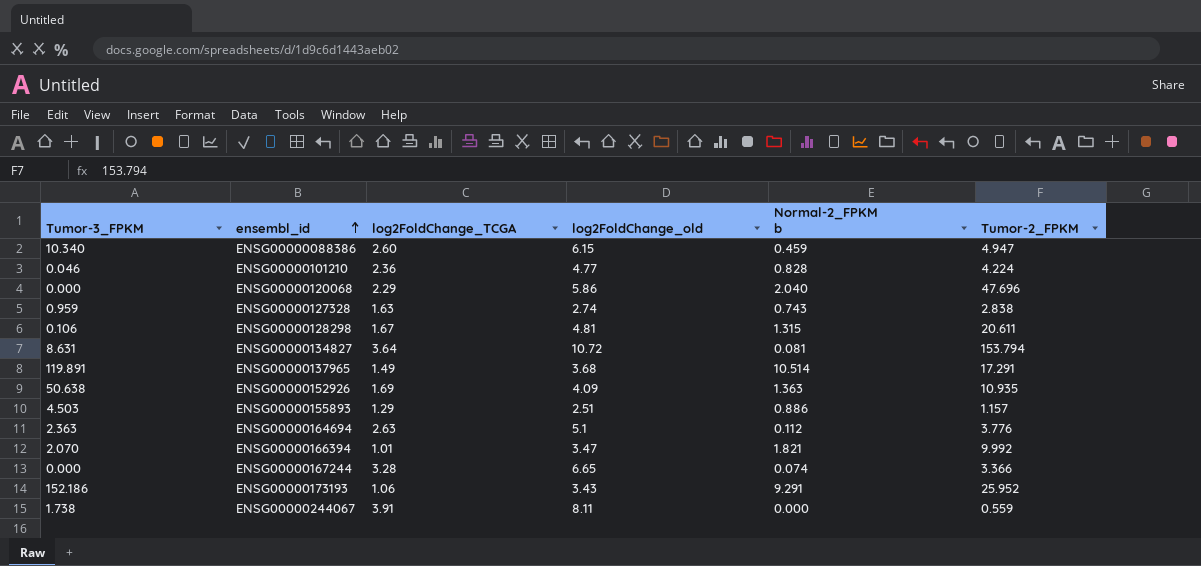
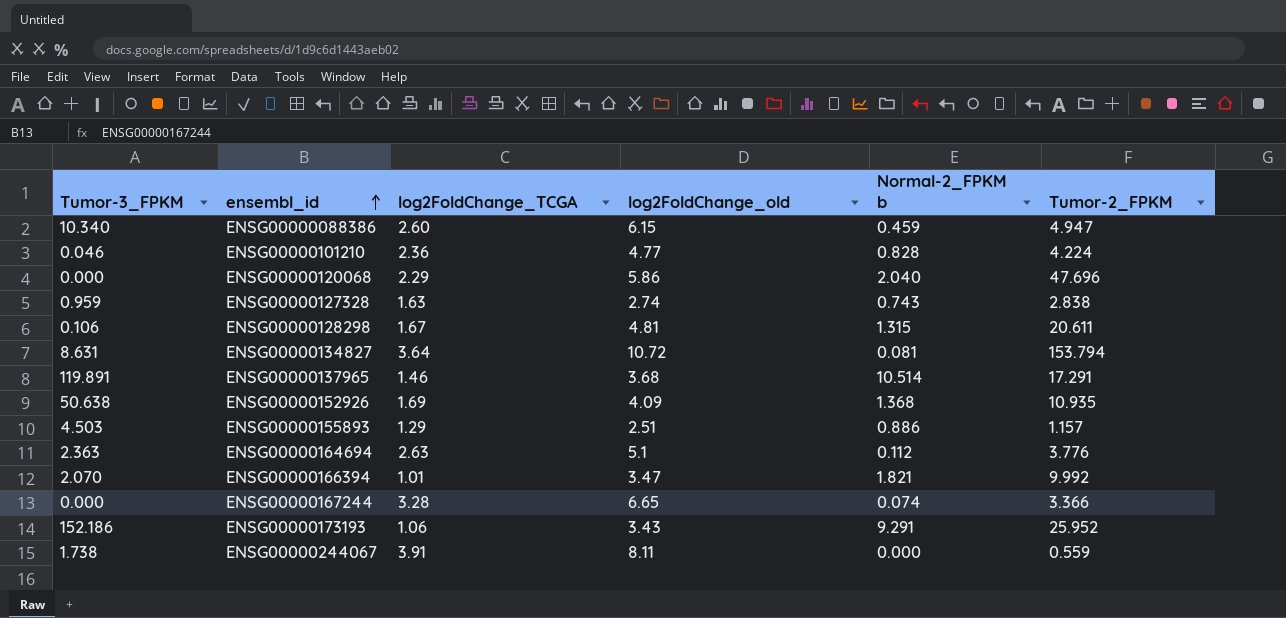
ENSG00000137965 | log2FoldChange_TCGA: 1.49 -> 1.46
ENSG00000152926 | Normal-2_FPKM b: 1.363 -> 1.368

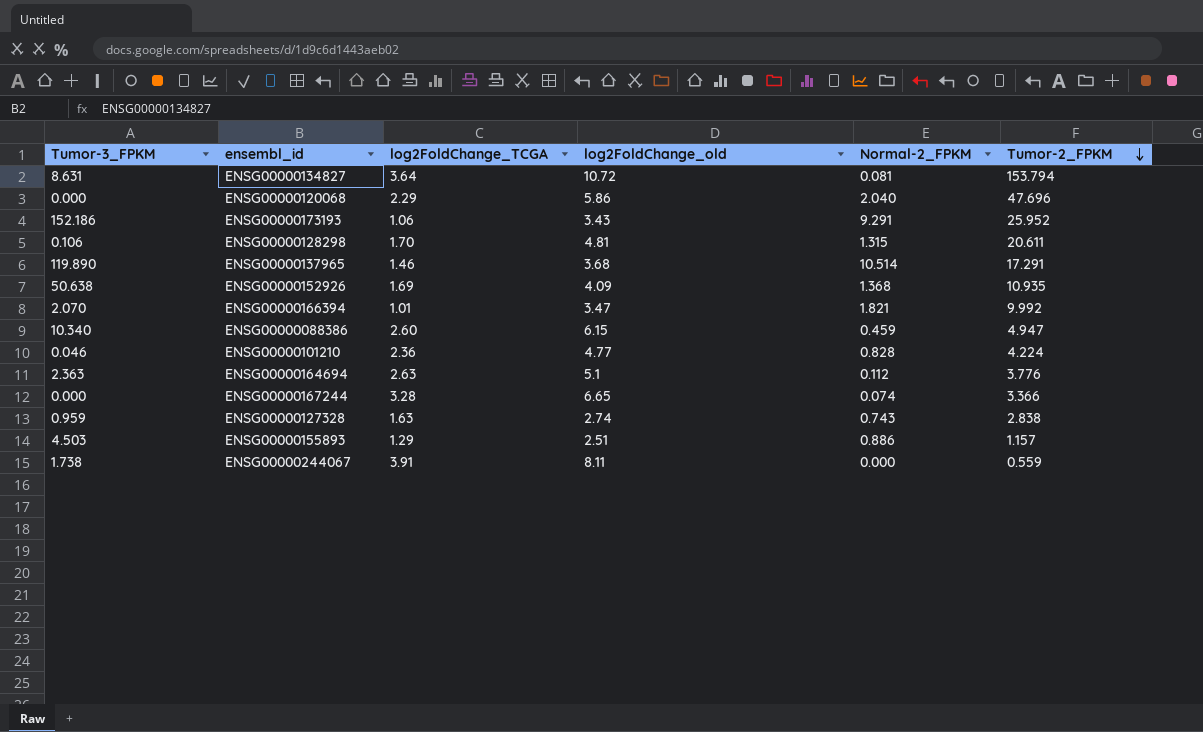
row order: ensembl_id ascending -> Tumor-2_FPKM descending
column name: Normal-2_FPKM b -> Normal-2_FPKM
ENSG00000128298 | log2FoldChange_TCGA: 1.67 -> 1.70
ENSG00000137965 | Tumor-3_FPKM: 119.891 -> 119.890

